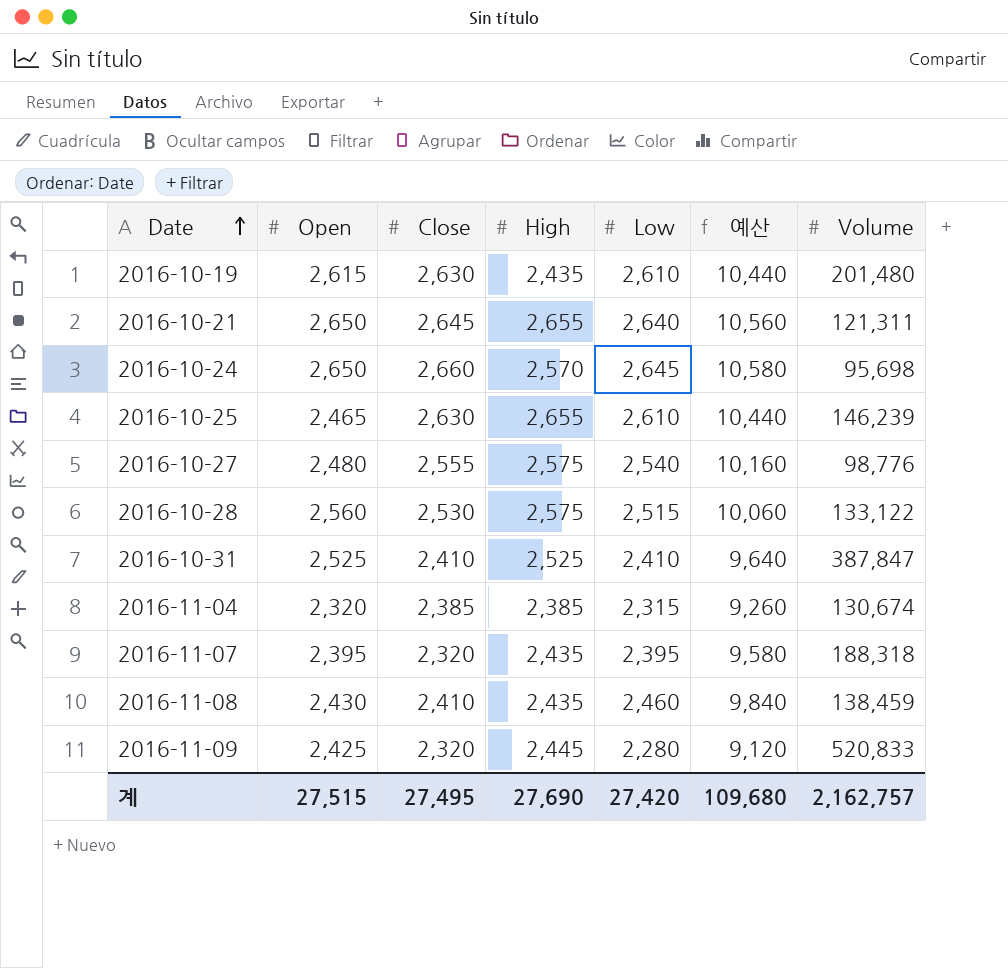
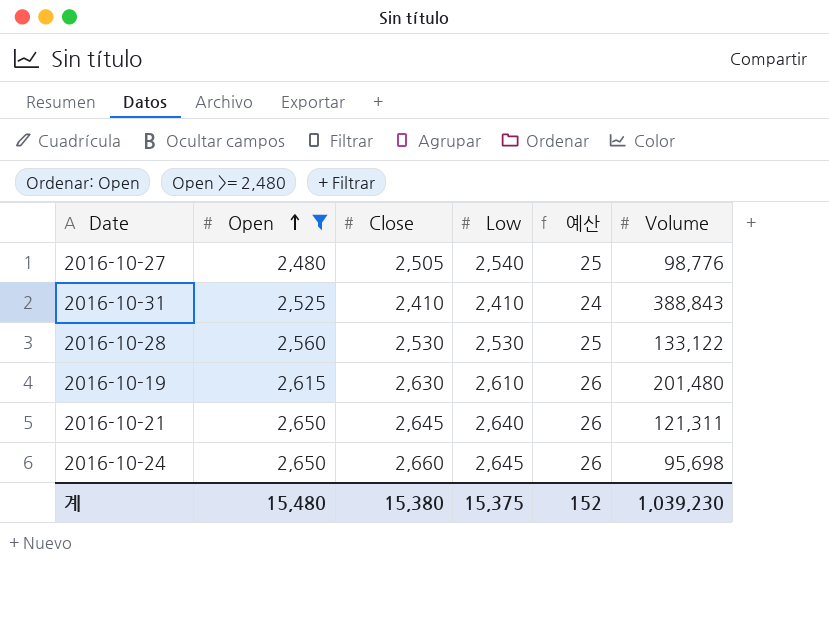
filter: none -> Open >= 2,480
row order: Date ascending -> Open ascending
column High | position: 4 -> none
column 예산 | formula: [Low] * 4 -> [Low] * 0.01
2016-10-27 | Close: 2,555 -> 2,505
2016-10-31 | Volume: 387,847 -> 388,843
2016-10-28 | Low: 2,515 -> 2,530
계 | Open: 27,515 -> 15,480
계 | Close: 27,495 -> 15,380
계 | Low: 27,420 -> 15,375
계 | 예산: 109,680 -> 152
계 | Volume: 2,162,757 -> 1,039,230

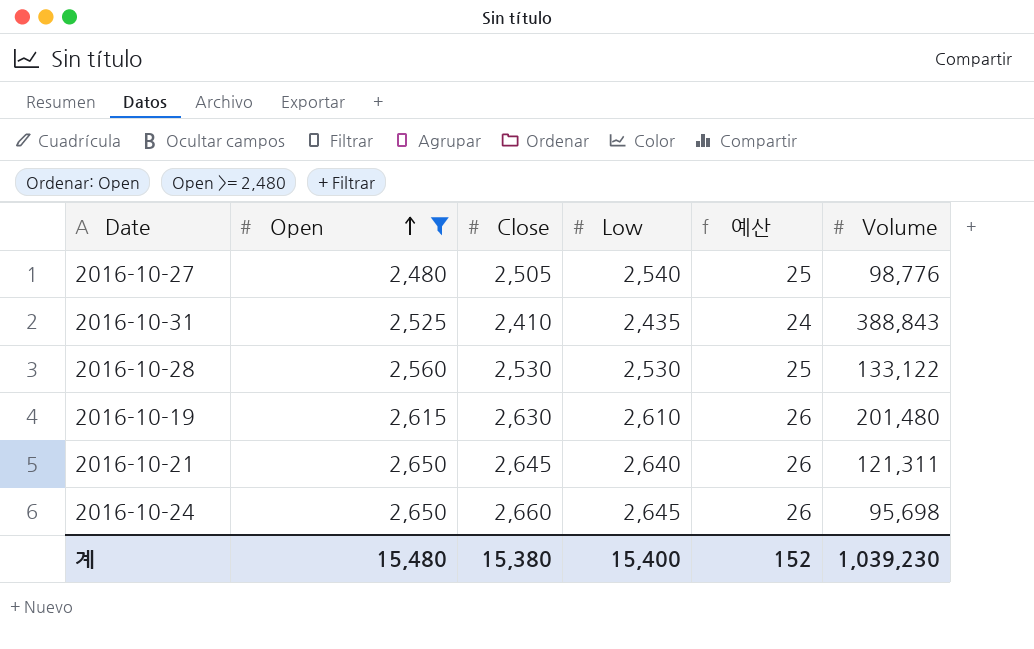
2016-10-31 | Low: 2,410 -> 2,435
계 | Low: 15,375 -> 15,400

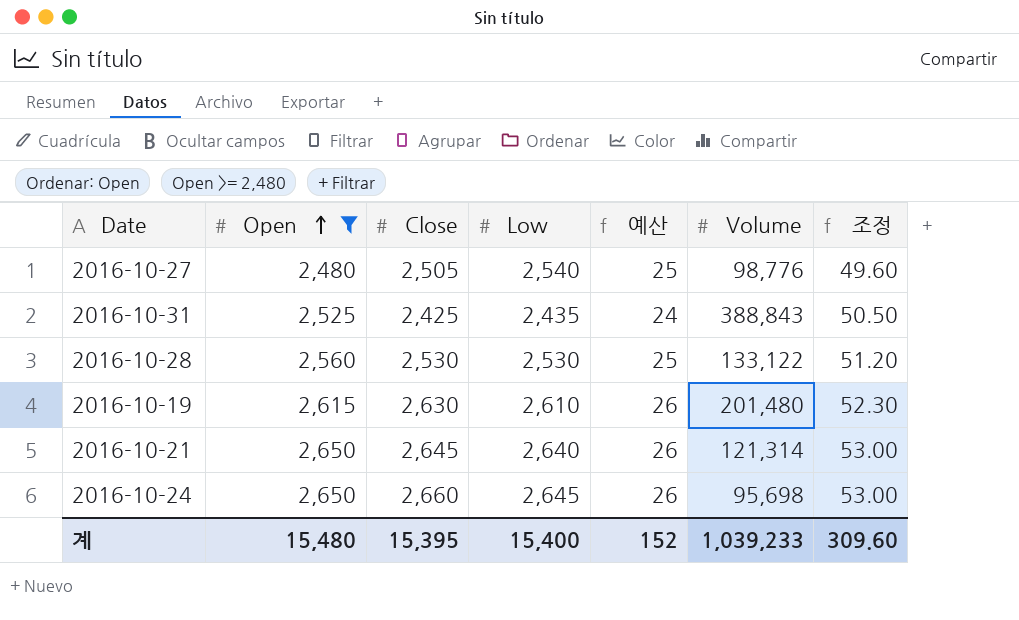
column 조정 | formula: none -> [Open] * 0.02
2016-10-31 | Close: 2,410 -> 2,425
2016-10-21 | Volume: 121,311 -> 121,314
계 | Close: 15,380 -> 15,395
계 | Volume: 1,039,230 -> 1,039,233

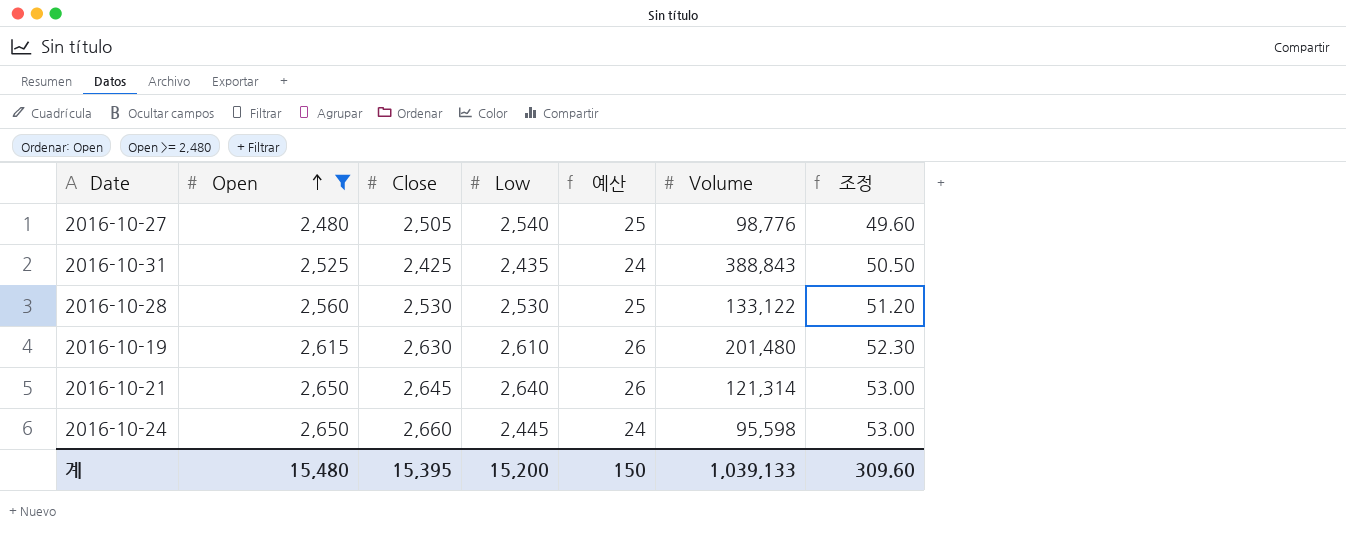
2016-10-24 | Low: 2,645 -> 2,445
2016-10-24 | 예산: 26 -> 24
2016-10-24 | Volume: 95,698 -> 95,598
계 | Low: 15,400 -> 15,200
계 | 예산: 152 -> 150
계 | Volume: 1,039,233 -> 1,039,133

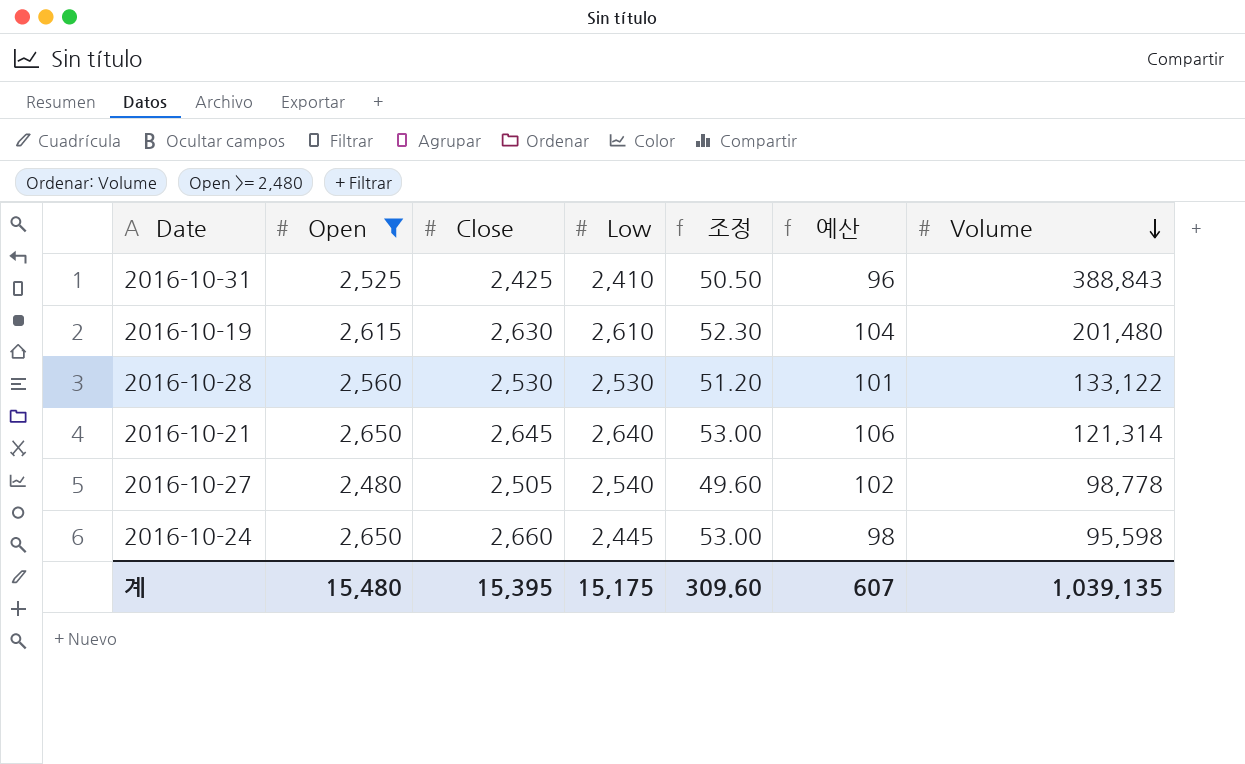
row order: Open ascending -> Volume descending
column 조정 | position: 7 -> 5
column 예산 | formula: [Low] * 0.01 -> [Low] * 0.04
2016-10-31 | Low: 2,435 -> 2,410
2016-10-27 | Volume: 98,776 -> 98,778
계 | Low: 15,200 -> 15,175
계 | 예산: 150 -> 607
계 | Volume: 1,039,133 -> 1,039,135

